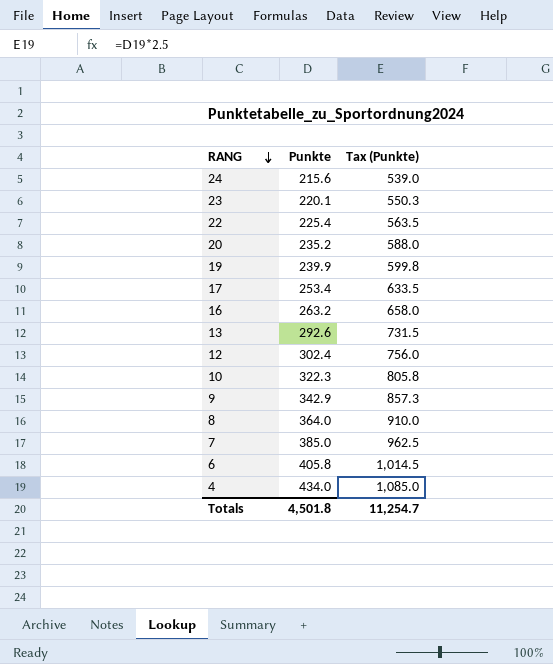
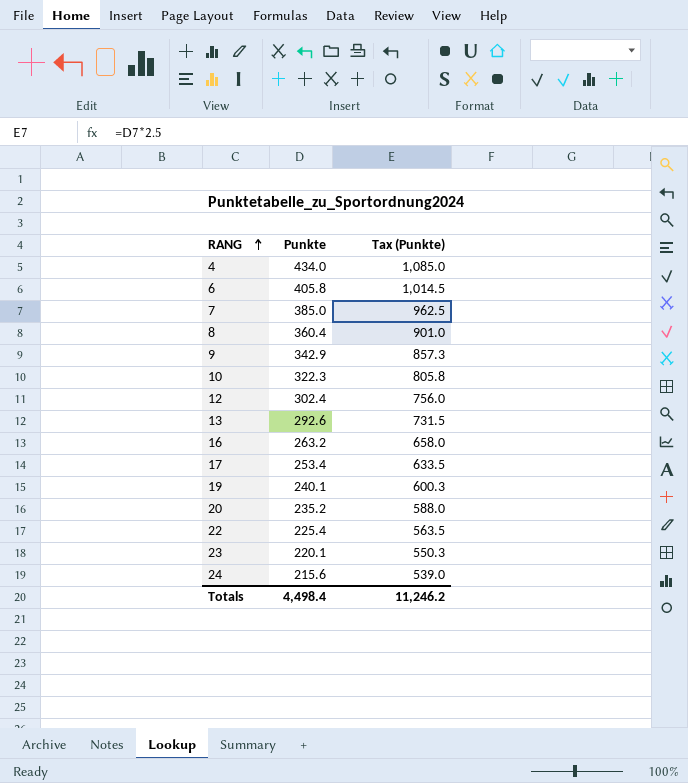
row order: RANG descending -> RANG ascending
8 | Punkte: 364.0 -> 360.4
8 | Tax (Punkte): 910.0 -> 901.0
19 | Punkte: 239.9 -> 240.1
19 | Tax (Punkte): 599.8 -> 600.3
Totals | Punkte: 4,501.8 -> 4,498.4
Totals | Tax (Punkte): 11,254.7 -> 11,246.2

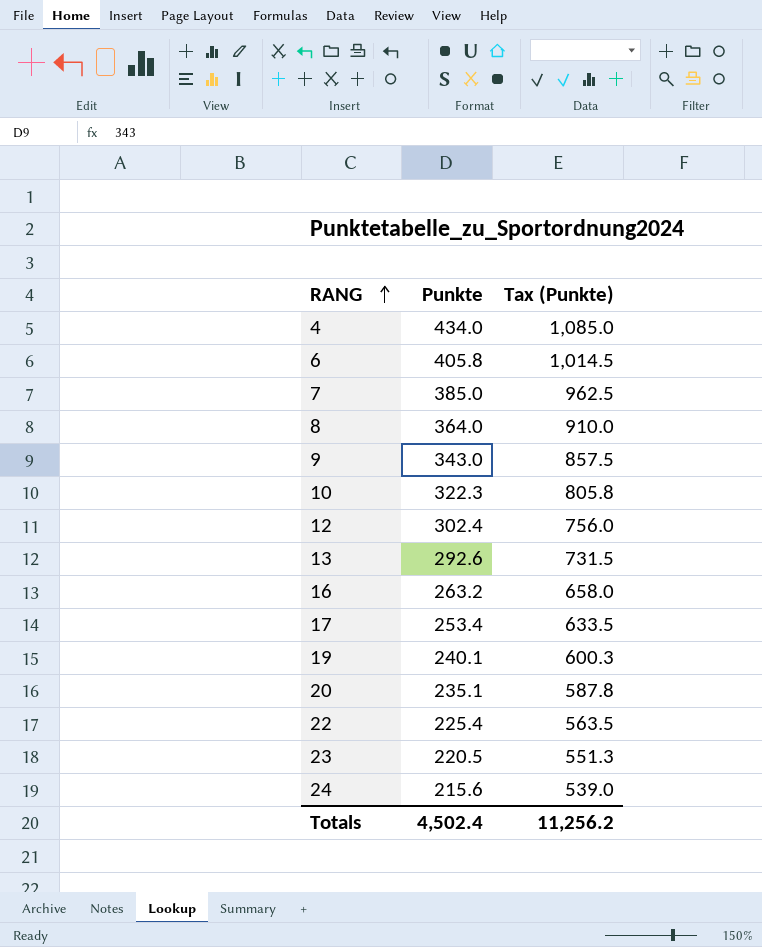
8 | Punkte: 360.4 -> 364.0
8 | Tax (Punkte): 901.0 -> 910.0
9 | Punkte: 342.9 -> 343.0
9 | Tax (Punkte): 857.3 -> 857.5
20 | Punkte: 235.2 -> 235.1
20 | Tax (Punkte): 588.0 -> 587.8
23 | Punkte: 220.1 -> 220.5
23 | Tax (Punkte): 550.3 -> 551.3
Totals | Punkte: 4,498.4 -> 4,502.4
Totals | Tax (Punkte): 11,246.2 -> 11,256.2

